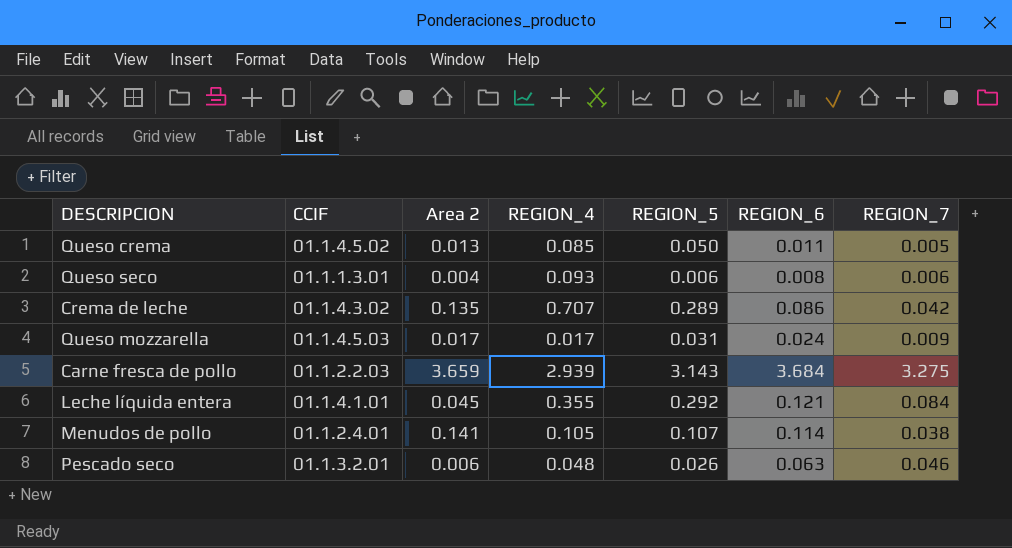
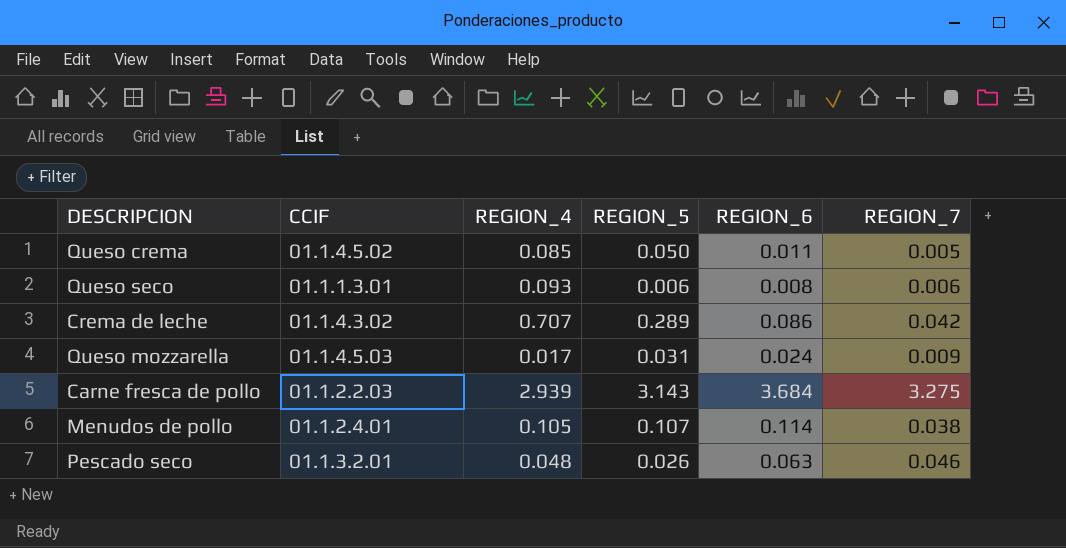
column Area 2 | position: 3 -> none
row Leche líquida entera: 01.1.4.1.01 | 0.045 | 0.355 | 0.292 | 0.121 | 0.084 -> none

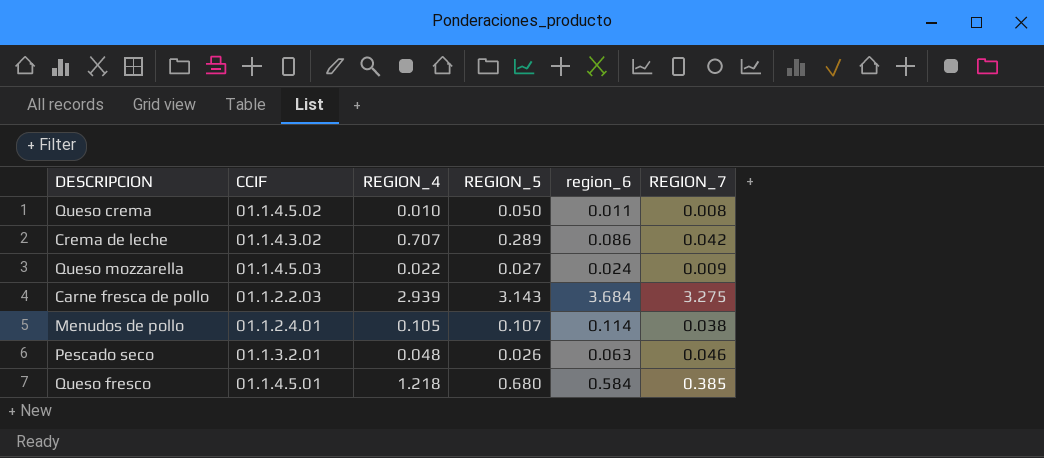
column name: REGION_6 -> region_6
row Queso seco: 01.1.1.3.01 | 0.093 | 0.006 | 0.008 | 0.006 -> none
Queso crema | REGION_4: 0.085 -> 0.010
Queso crema | REGION_7: 0.005 -> 0.008
Queso mozzarella | REGION_4: 0.017 -> 0.022
Queso mozzarella | REGION_5: 0.031 -> 0.027
row Queso fresco: none -> 01.1.4.5.01 | 1.218 | 0.680 | 0.584 | 0.385

